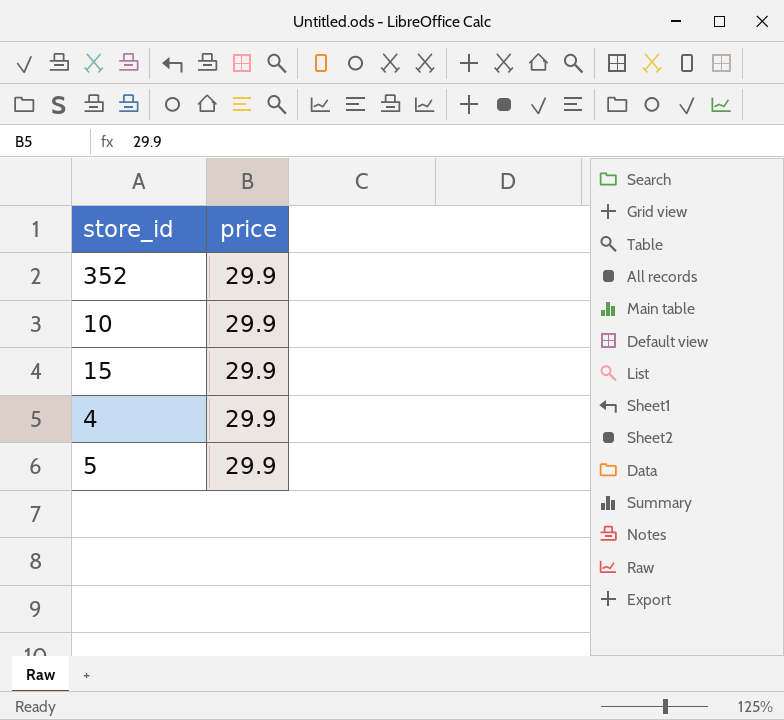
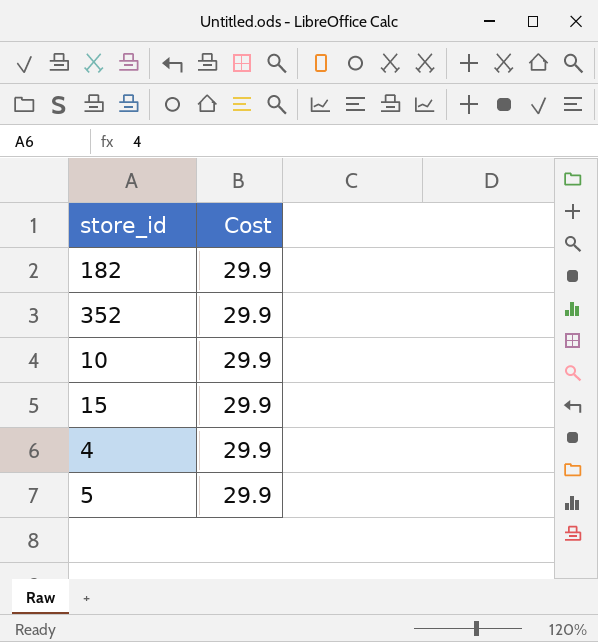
column name: price -> Cost
row 182: none -> 29.9

